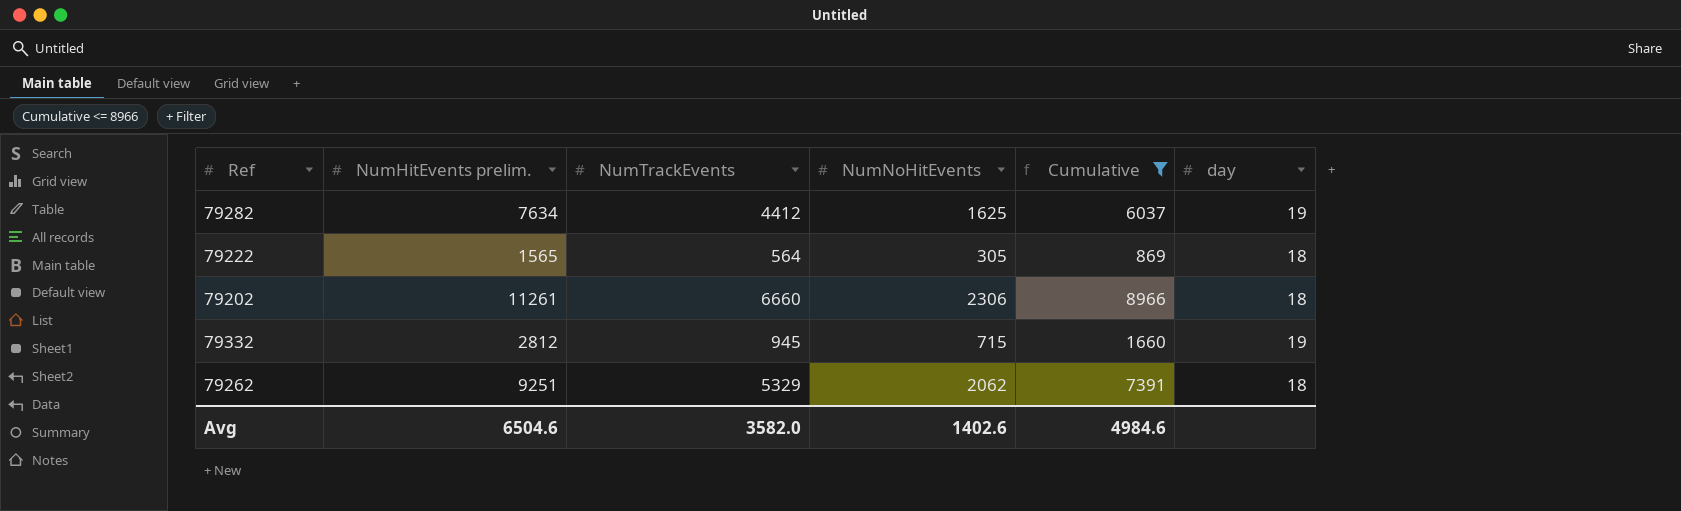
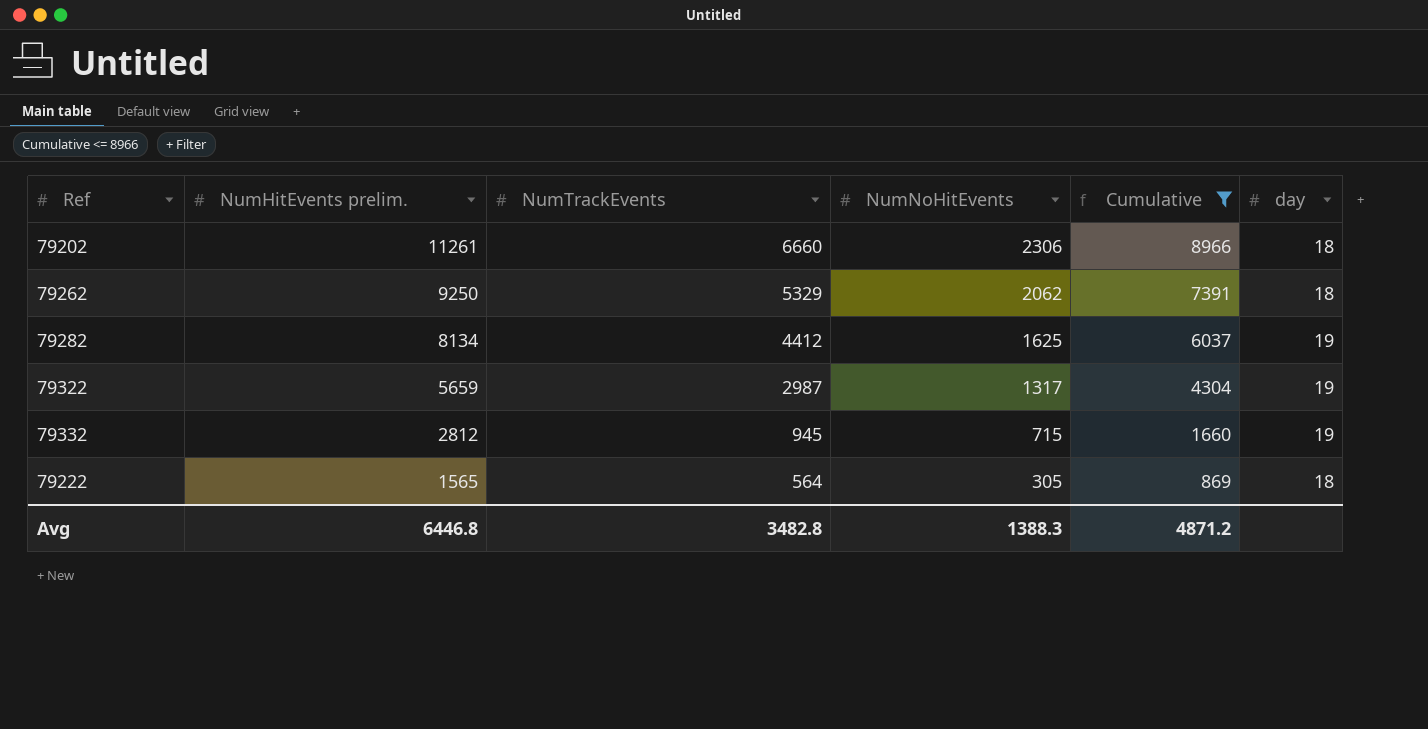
row order: none -> NumHitEvents prelim. descending
79262 | NumHitEvents prelim.: 9251 -> 9250
79282 | NumHitEvents prelim.: 7634 -> 8134
row 79322: none -> 5659 | 2987 | 1317 | 4304 | 19
Avg | NumHitEvents prelim.: 6504.6 -> 6446.8
Avg | NumTrackEvents: 3582.0 -> 3482.8
Avg | NumNoHitEvents: 1402.6 -> 1388.3
Avg | Cumulative: 4984.6 -> 4871.2

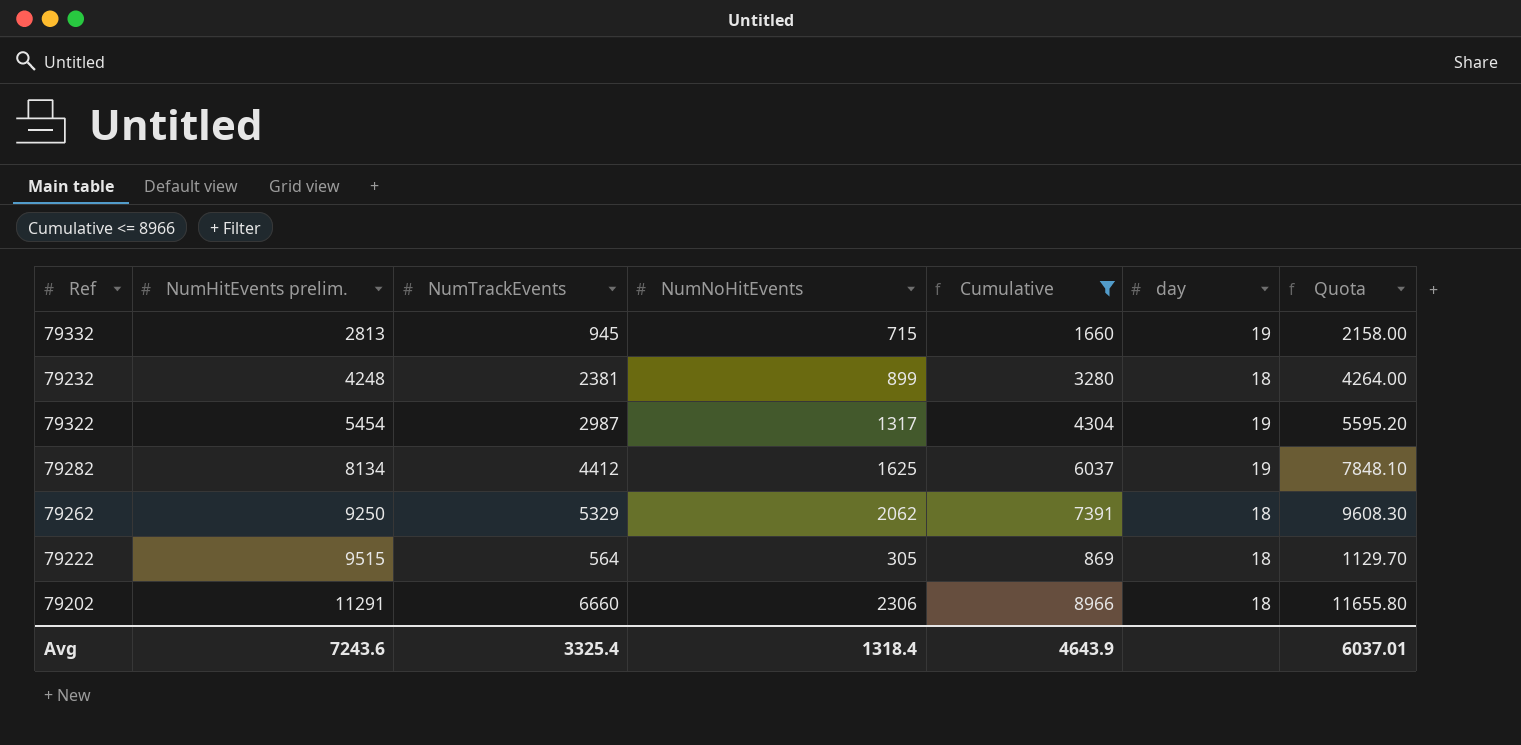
row order: NumHitEvents prelim. descending -> NumHitEvents prelim. ascending
column Quota | formula: none -> [Cumulative] * 1.3
79332 | NumHitEvents prelim.: 2812 -> 2813
row 79232: none -> 4248 | 2381 | 899 | 3280 | 18 | 4264.00
79322 | NumHitEvents prelim.: 5659 -> 5454
79222 | NumHitEvents prelim.: 1565 -> 9515
79202 | NumHitEvents prelim.: 11261 -> 11291
Avg | NumHitEvents prelim.: 6446.8 -> 7243.6
Avg | NumTrackEvents: 3482.8 -> 3325.4
Avg | NumNoHitEvents: 1388.3 -> 1318.4
Avg | Cumulative: 4871.2 -> 4643.9

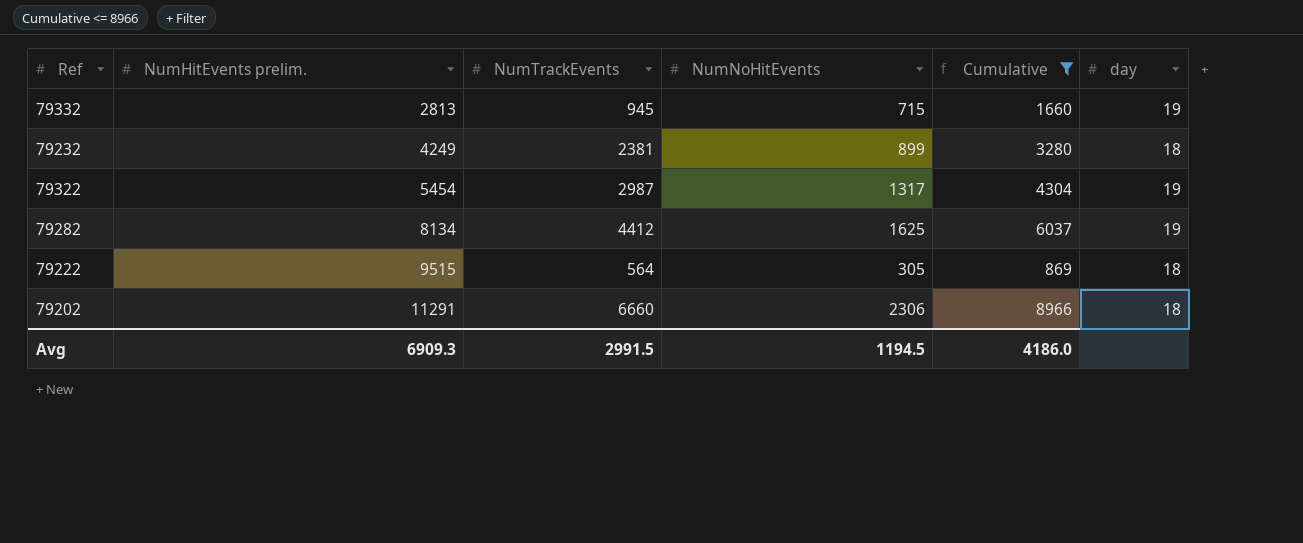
column Quota | formula: [Cumulative] * 1.3 -> none
row 79262: 9250 | 5329 | 2062 | 7391 | 18 | 9608.30 -> none
79232 | NumHitEvents prelim.: 4248 -> 4249
Avg | NumHitEvents prelim.: 7243.6 -> 6909.3
Avg | NumTrackEvents: 3325.4 -> 2991.5
Avg | NumNoHitEvents: 1318.4 -> 1194.5
Avg | Cumulative: 4643.9 -> 4186.0

